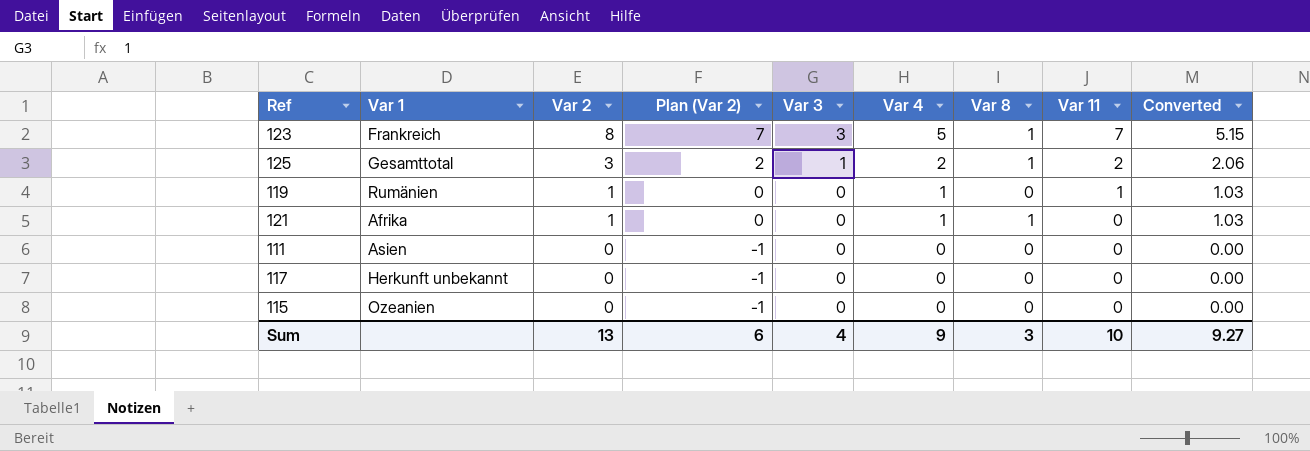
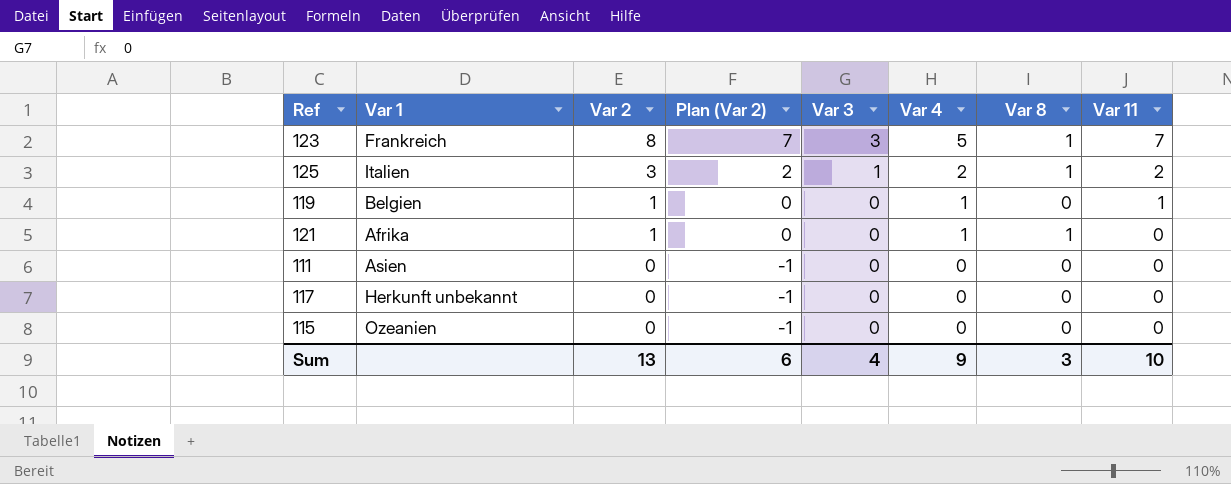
column Converted | formula: [Var 4] * 1.03 -> none
125 | Var 1: Gesamttotal -> Italien
119 | Var 1: Rumänien -> Belgien

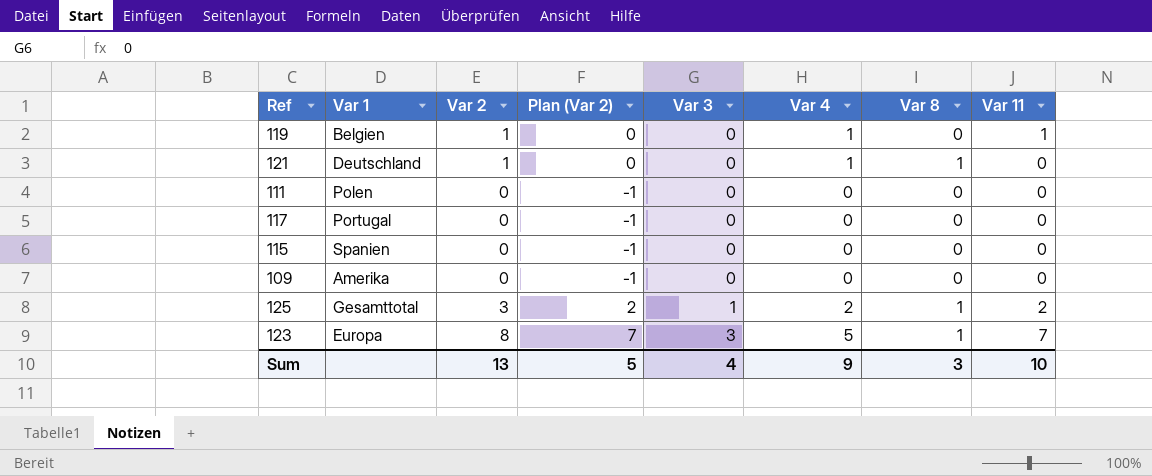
row order: Var 2 descending -> Var 3 ascending
121 | Var 1: Afrika -> Deutschland
111 | Var 1: Asien -> Polen
117 | Var 1: Herkunft unbekannt -> Portugal
115 | Var 1: Ozeanien -> Spanien
row 109: none -> Amerika | 0 | -1 | 0 | 0 | 0 | 0
125 | Var 1: Italien -> Gesamttotal
123 | Var 1: Frankreich -> Europa
Sum | Plan (Var 2): 6 -> 5

